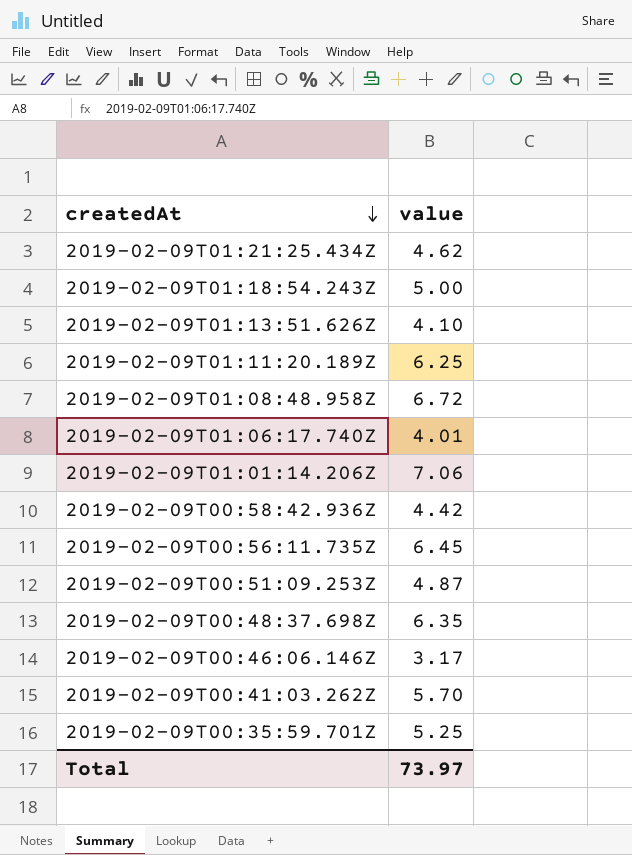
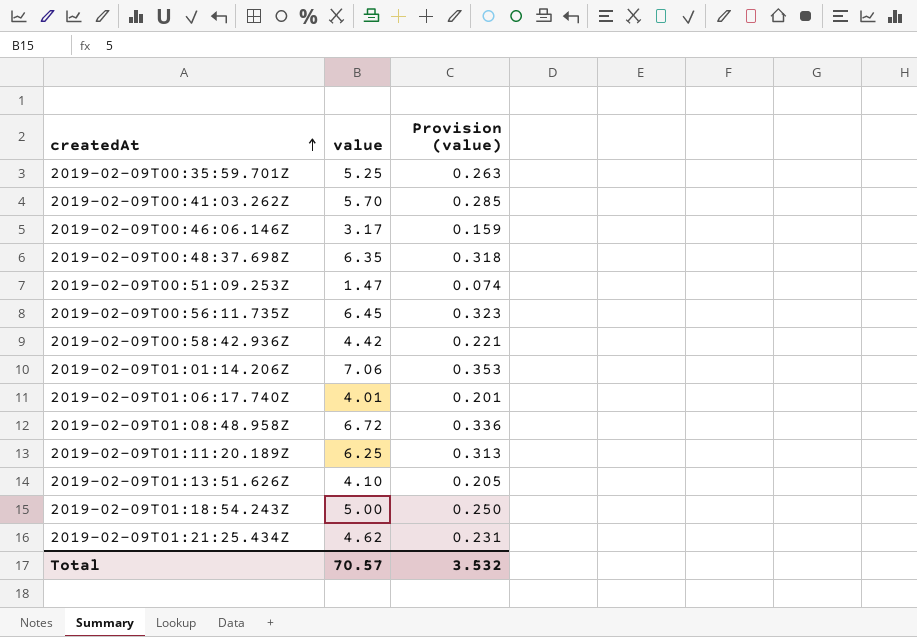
row order: createdAt descending -> createdAt ascending
column Provision (value) | formula: none -> [value] * 0.05
2019-02-09T00:51:09.253Z | value: 4.87 -> 1.47
Total | value: 73.97 -> 70.57

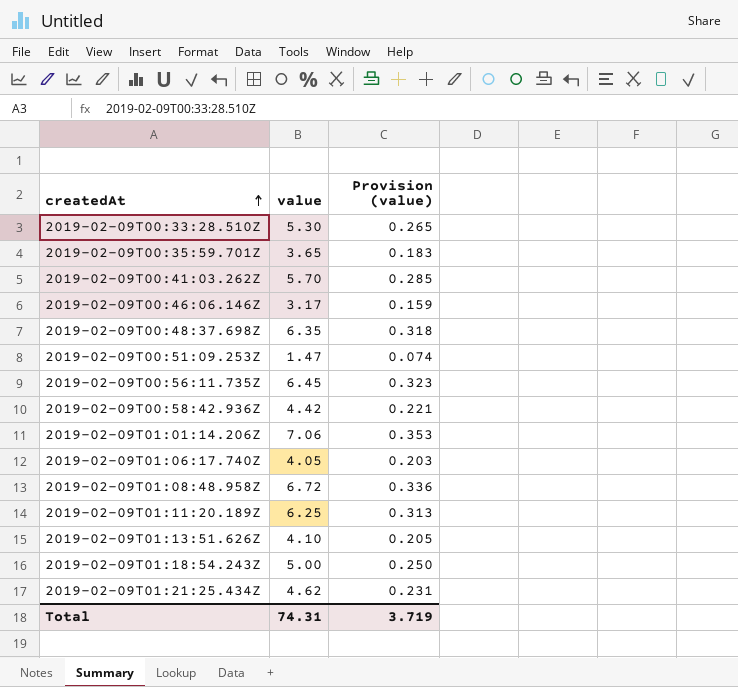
row 2019-02-09T00:33:28.510Z: none -> 5.30 | 0.265
2019-02-09T00:35:59.701Z | value: 5.25 -> 3.65
2019-02-09T00:35:59.701Z | Provision (value): 0.263 -> 0.183
2019-02-09T01:06:17.740Z | value: 4.01 -> 4.05
2019-02-09T01:06:17.740Z | Provision (value): 0.201 -> 0.203
Total | value: 70.57 -> 74.31
Total | Provision (value): 3.532 -> 3.719

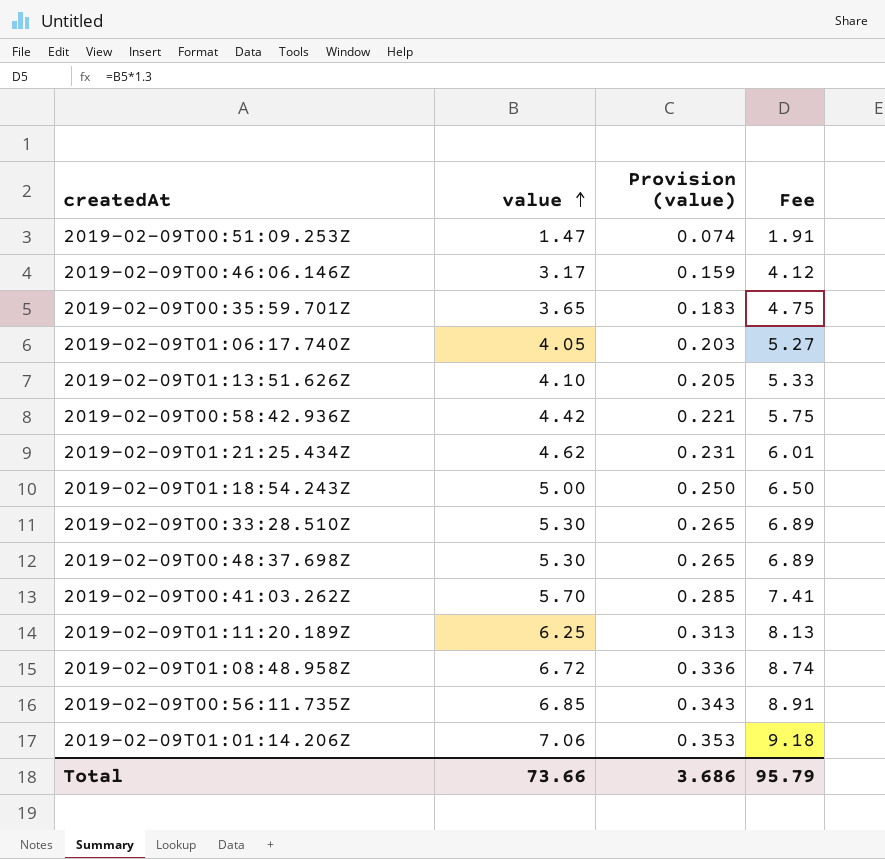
row order: createdAt ascending -> value ascending
column Fee | formula: none -> [value] * 1.3
2019-02-09T00:48:37.698Z | value: 6.35 -> 5.30
2019-02-09T00:48:37.698Z | Provision (value): 0.318 -> 0.265
2019-02-09T00:56:11.735Z | value: 6.45 -> 6.85
2019-02-09T00:56:11.735Z | Provision (value): 0.323 -> 0.343
Total | value: 74.31 -> 73.66
Total | Provision (value): 3.719 -> 3.686

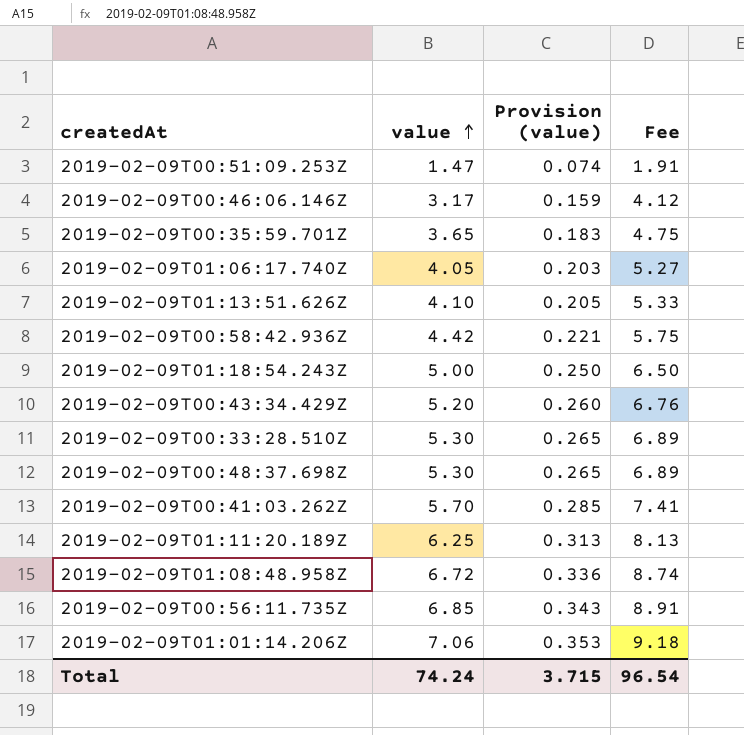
row 2019-02-09T01:21:25.434Z: 4.62 | 0.231 | 6.01 -> none
row 2019-02-09T00:43:34.429Z: none -> 5.20 | 0.260 | 6.76
Total | value: 73.66 -> 74.24
Total | Provision (value): 3.686 -> 3.715
Total | Fee: 95.79 -> 96.54

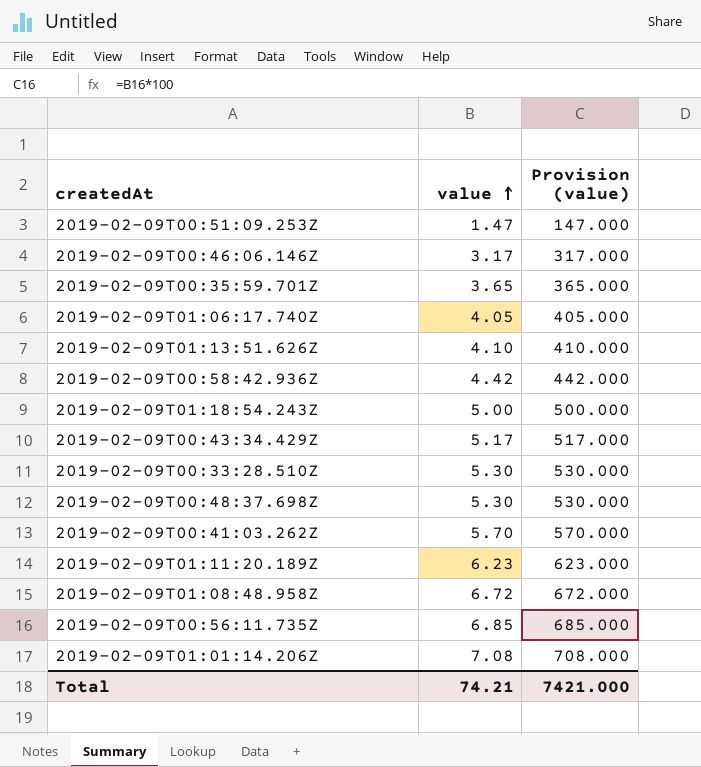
column Fee | formula: [value] * 1.3 -> none
column Provision (value) | formula: [value] * 0.05 -> [value] * 100
2019-02-09T00:43:34.429Z | value: 5.20 -> 5.17
2019-02-09T01:11:20.189Z | value: 6.25 -> 6.23
2019-02-09T01:01:14.206Z | value: 7.06 -> 7.08
Total | value: 74.24 -> 74.21
Total | Provision (value): 3.715 -> 7421.000

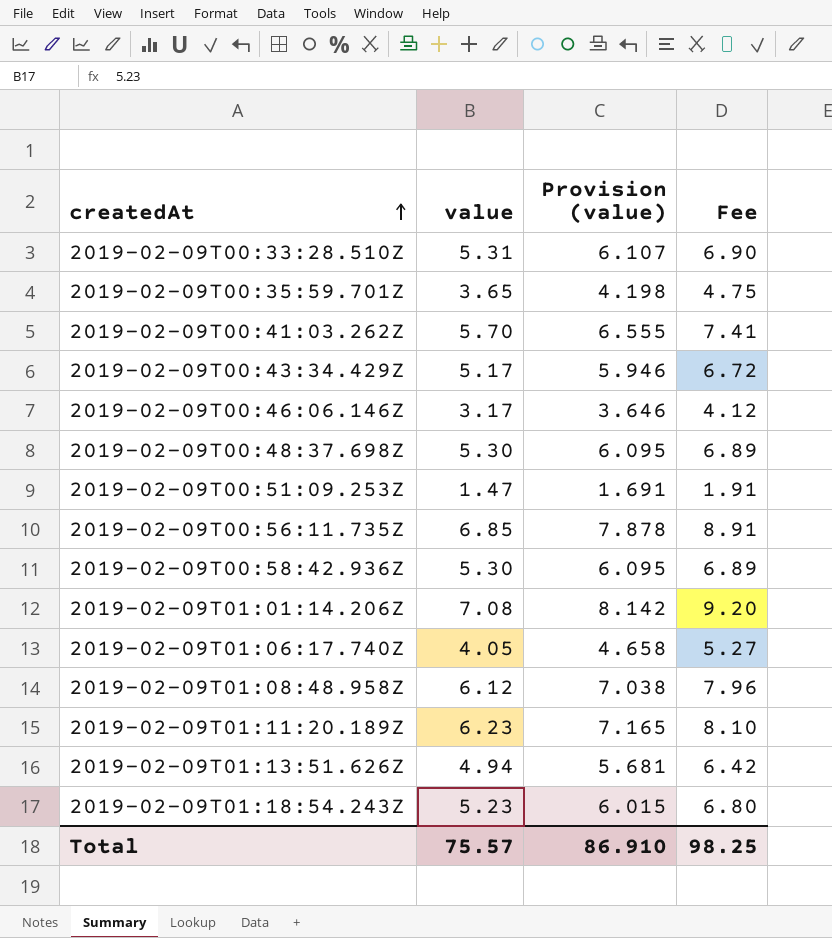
row order: value ascending -> createdAt ascending
column Provision (value) | formula: [value] * 100 -> [value] * 1.15
column Fee | formula: none -> [value] * 1.3
2019-02-09T00:33:28.510Z | value: 5.30 -> 5.31
2019-02-09T00:58:42.936Z | value: 4.42 -> 5.30
2019-02-09T01:08:48.958Z | value: 6.72 -> 6.12
2019-02-09T01:13:51.626Z | value: 4.10 -> 4.94
2019-02-09T01:18:54.243Z | value: 5.00 -> 5.23
Total | value: 74.21 -> 75.57
Total | Provision (value): 7421.000 -> 86.910

